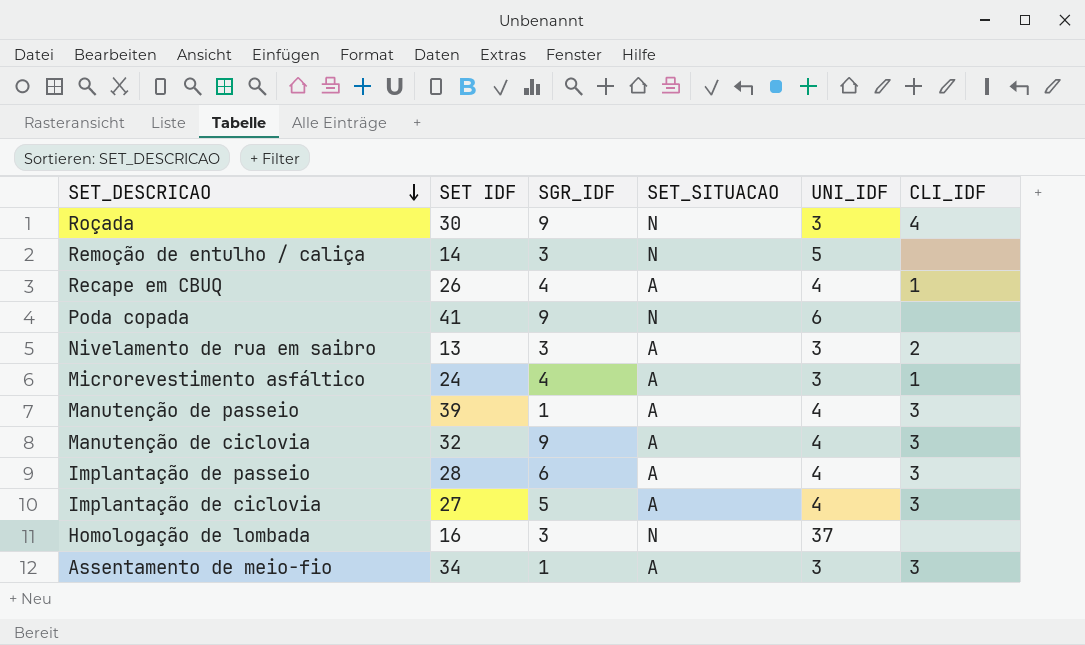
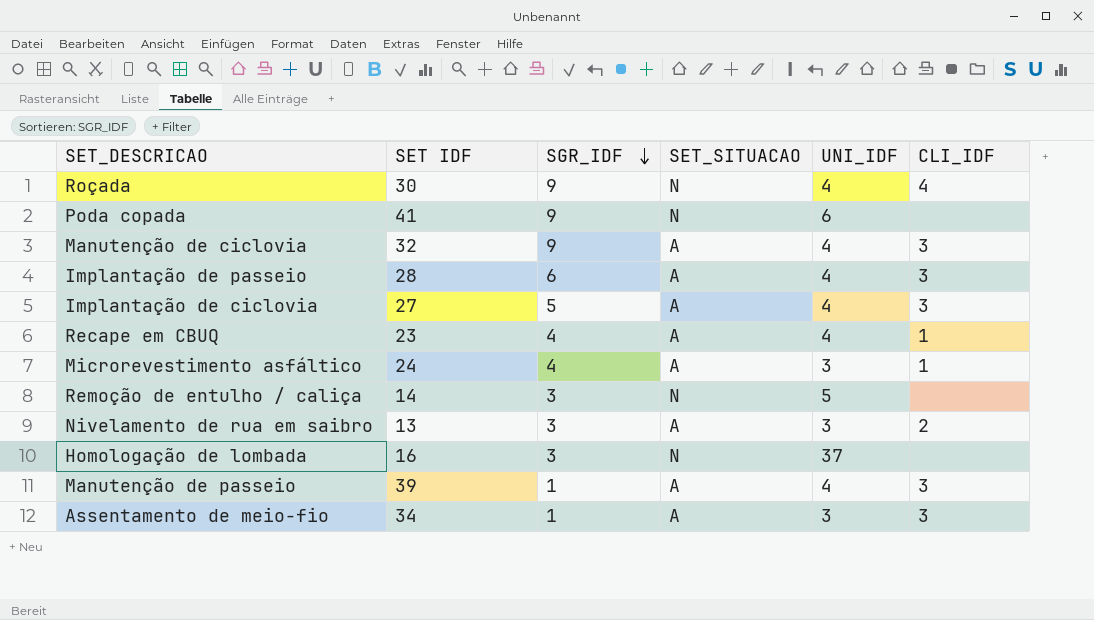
row order: SET_DESCRICAO descending -> SGR_IDF descending
Roçada | UNI_IDF: 3 -> 4
Recape em CBUQ | SET IDF: 26 -> 23

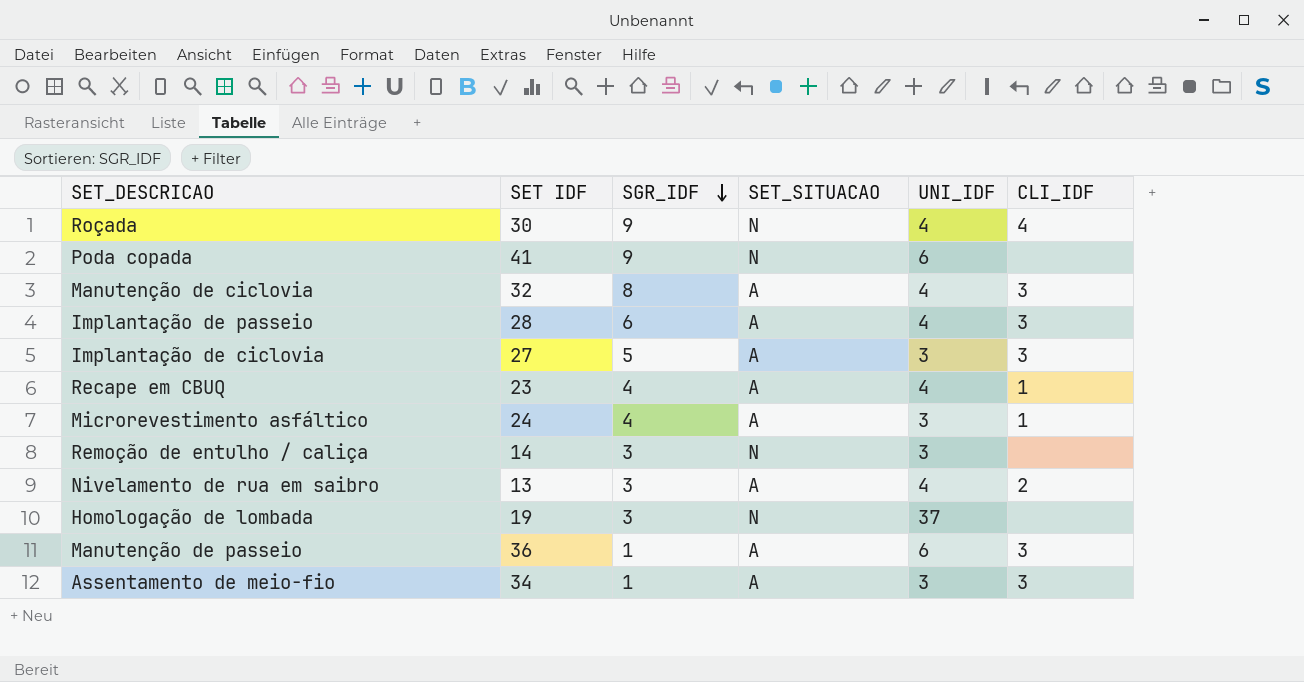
Manutenção de ciclovia | SGR_IDF: 9 -> 8
Implantação de ciclovia | UNI_IDF: 4 -> 3
Remoção de entulho / caliça | UNI_IDF: 5 -> 3
Nivelamento de rua em saibro | UNI_IDF: 3 -> 4
Homologação de lombada | SET IDF: 16 -> 19
Manutenção de passeio | SET IDF: 39 -> 36
Manutenção de passeio | UNI_IDF: 4 -> 6

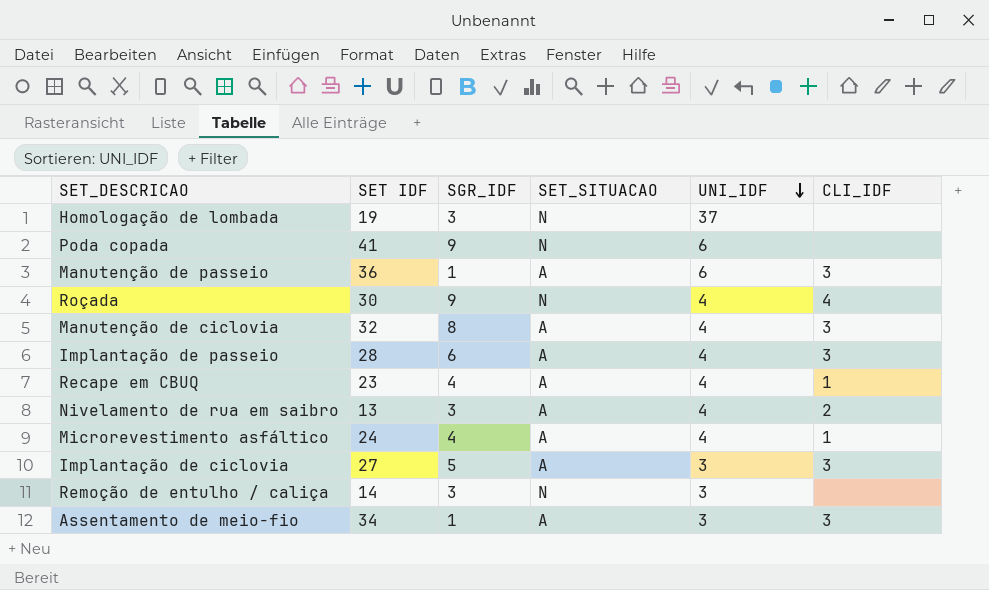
row order: SGR_IDF descending -> UNI_IDF descending
Microrevestimento asfáltico | UNI_IDF: 3 -> 4

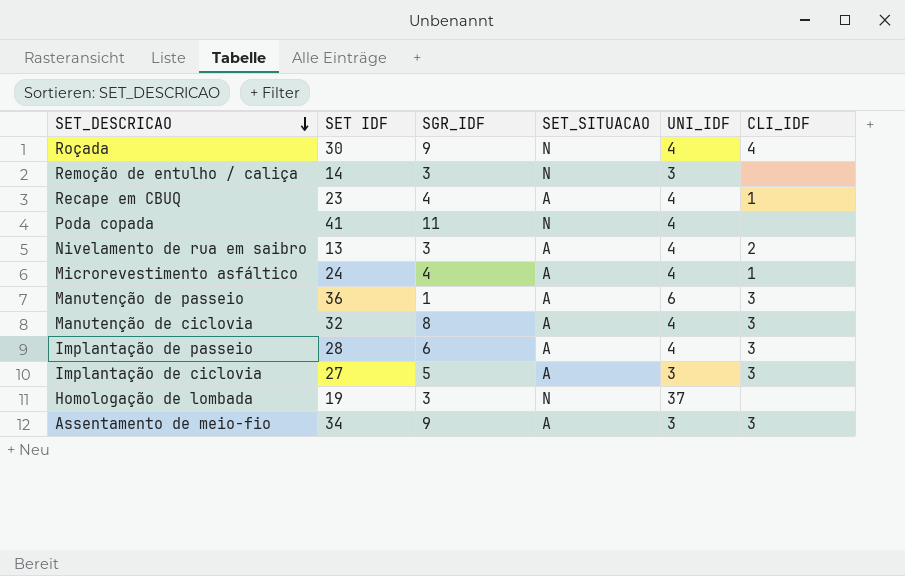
row order: UNI_IDF descending -> SET_DESCRICAO descending
Poda copada | SGR_IDF: 9 -> 11
Poda copada | UNI_IDF: 6 -> 4
Assentamento de meio-fio | SGR_IDF: 1 -> 9

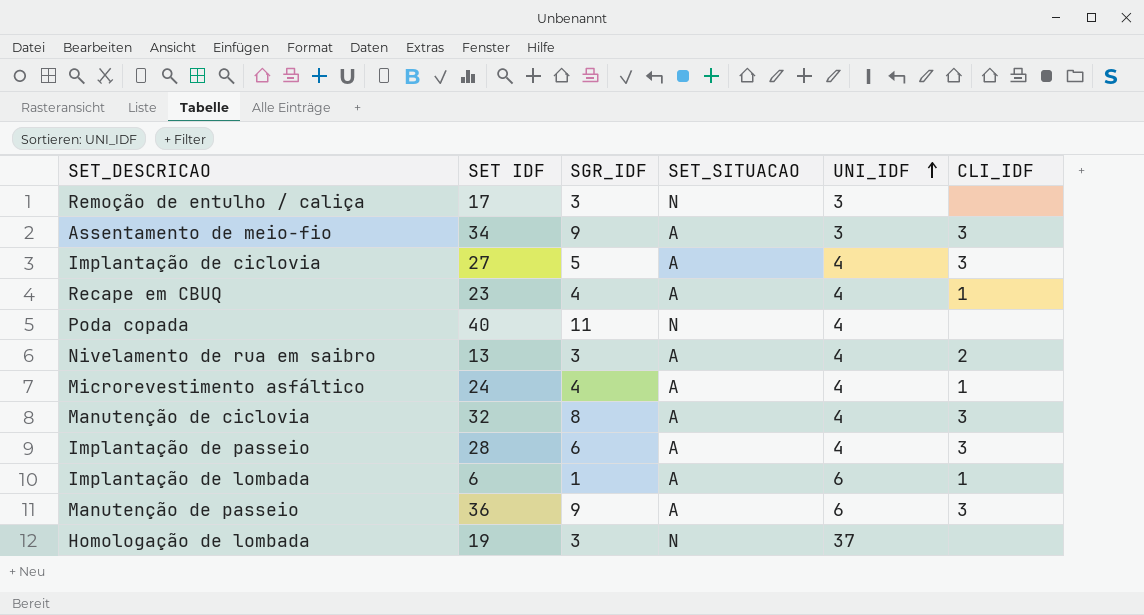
row order: SET_DESCRICAO descending -> UNI_IDF ascending
row Roçada: 30 | 9 | N | 4 | 4 -> none
Remoção de entulho / caliça | SET IDF: 14 -> 17
Implantação de ciclovia | UNI_IDF: 3 -> 4
Poda copada | SET IDF: 41 -> 40
row Implantação de lombada: none -> 6 | 1 | A | 6 | 1
Manutenção de passeio | SGR_IDF: 1 -> 9

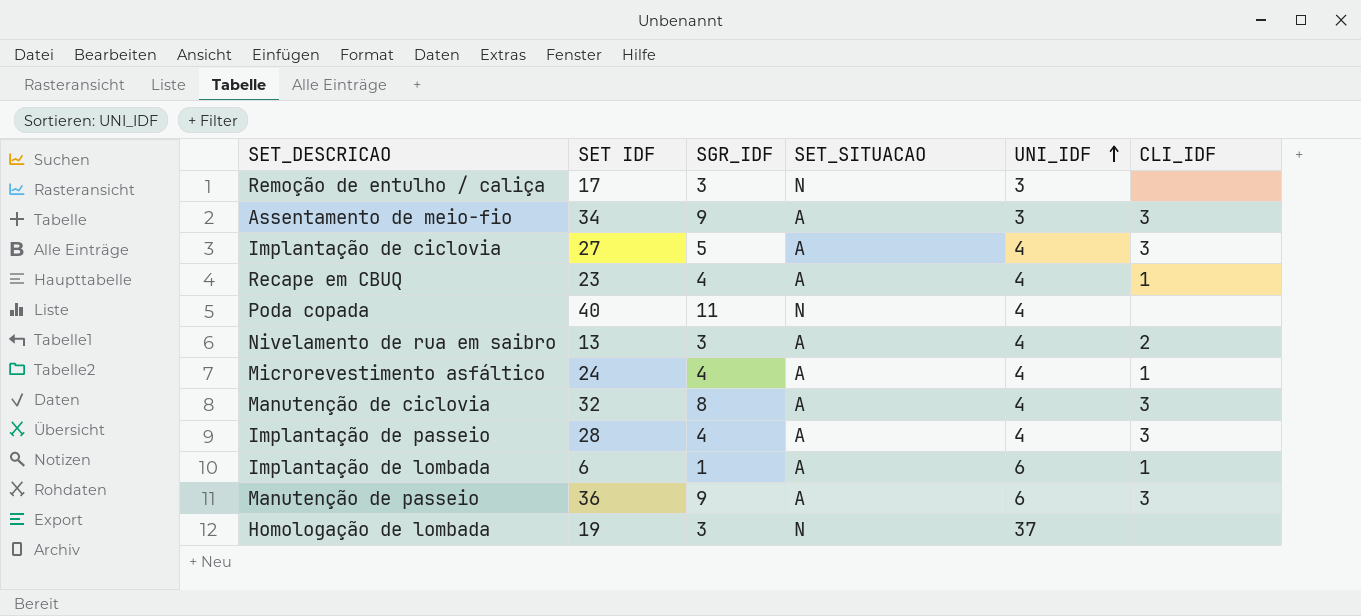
Implantação de passeio | SGR_IDF: 6 -> 4

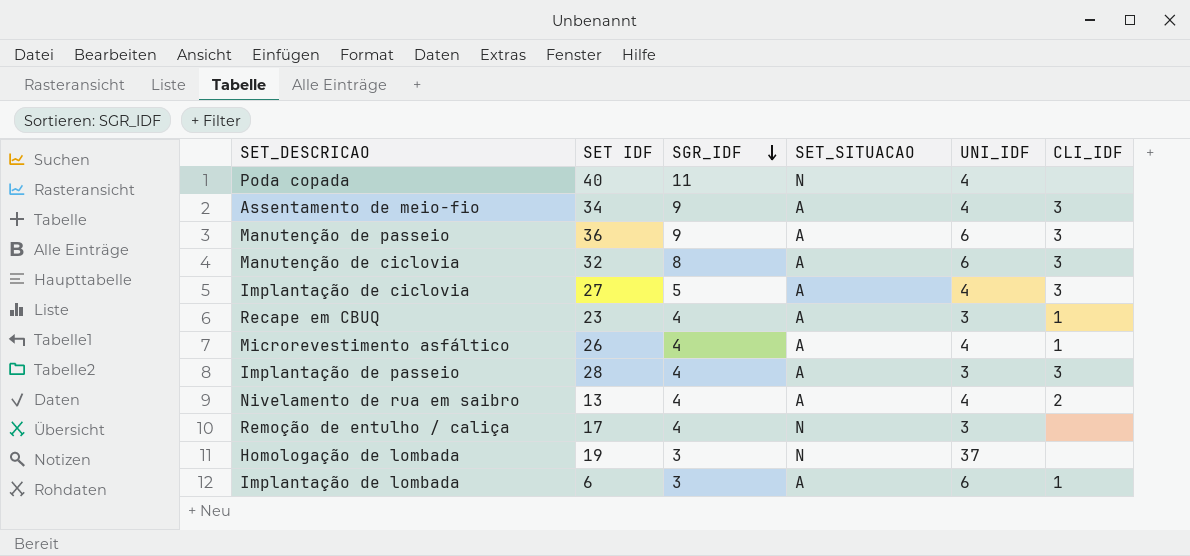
row order: UNI_IDF ascending -> SGR_IDF descending
Assentamento de meio-fio | UNI_IDF: 3 -> 4
Manutenção de ciclovia | UNI_IDF: 4 -> 6
Recape em CBUQ | UNI_IDF: 4 -> 3
Microrevestimento asfáltico | SET IDF: 24 -> 26
Implantação de passeio | UNI_IDF: 4 -> 3
Nivelamento de rua em saibro | SGR_IDF: 3 -> 4
Remoção de entulho / caliça | SGR_IDF: 3 -> 4
Implantação de lombada | SGR_IDF: 1 -> 3

